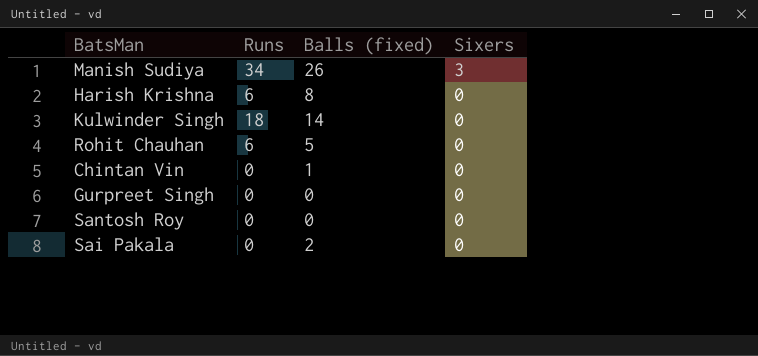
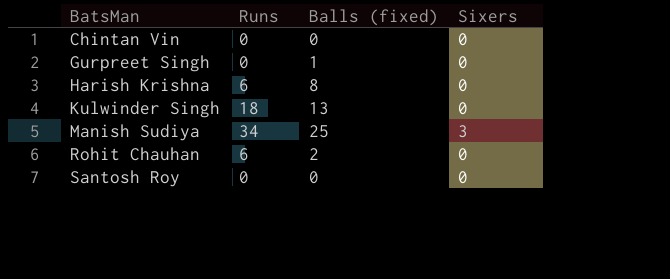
row order: Sixers descending -> BatsMan ascending
row Sai Pakala: 0 | 2 | 0 -> none
Chintan Vin | Balls (fixed): 1 -> 0
Gurpreet Singh | Balls (fixed): 0 -> 1
Kulwinder Singh | Balls (fixed): 14 -> 13
Manish Sudiya | Balls (fixed): 26 -> 25
Rohit Chauhan | Balls (fixed): 5 -> 2

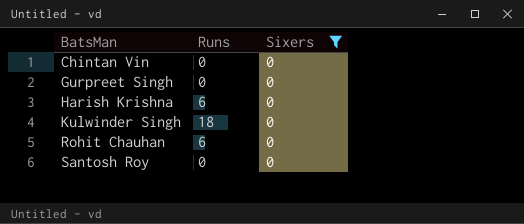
filter: none -> Sixers = 0
column Balls (fixed) | position: 3 -> none

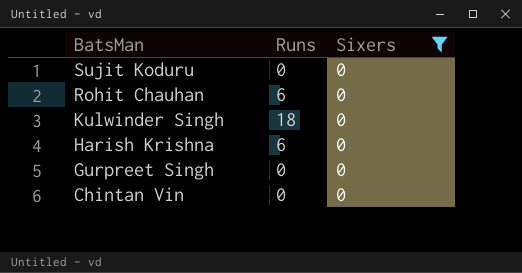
row order: BatsMan ascending -> BatsMan descending
row Santosh Roy: 0 | 0 -> none
row Sujit Koduru: none -> 0 | 0

